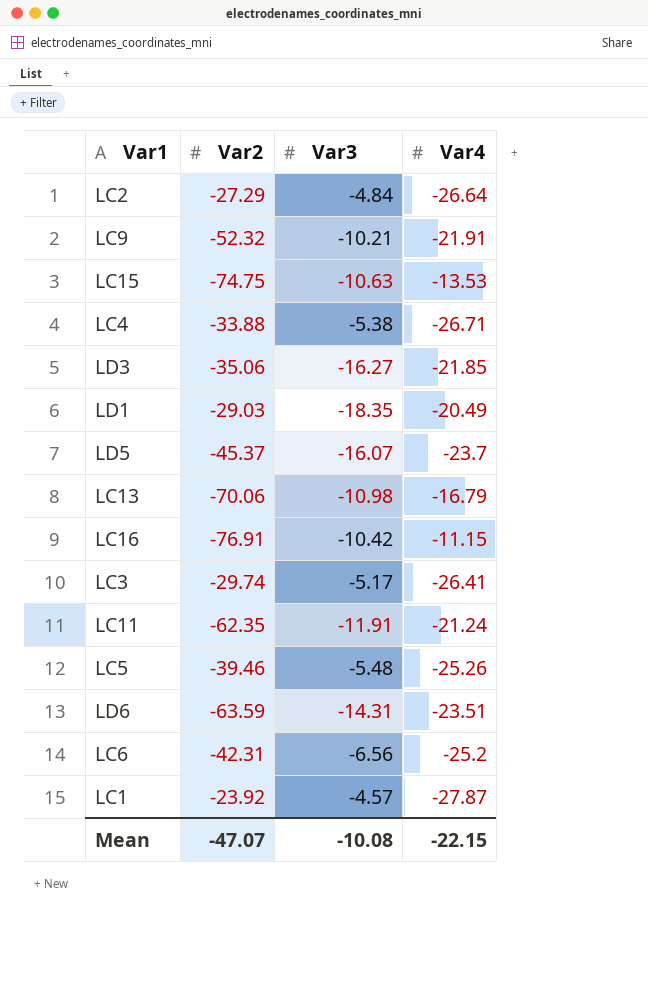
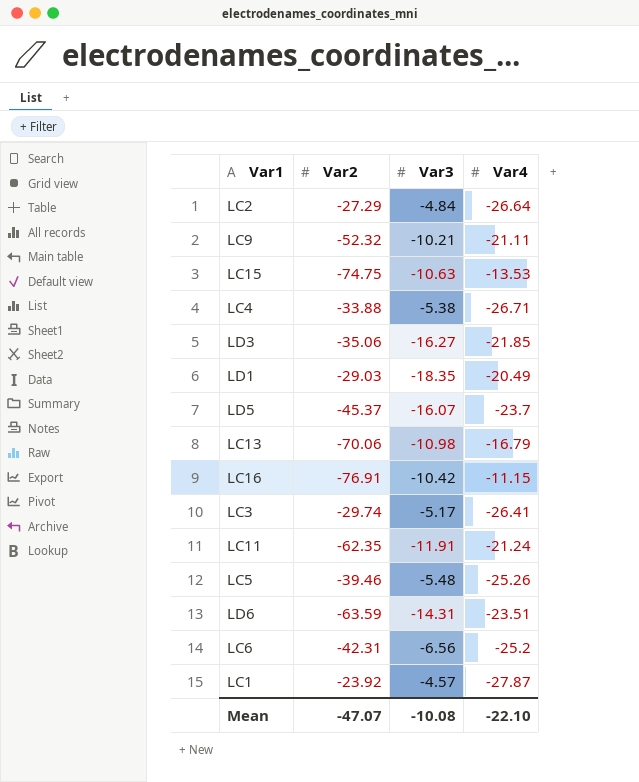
LC9 | Var4: -21.91 -> -21.11
Mean | Var4: -22.15 -> -22.10

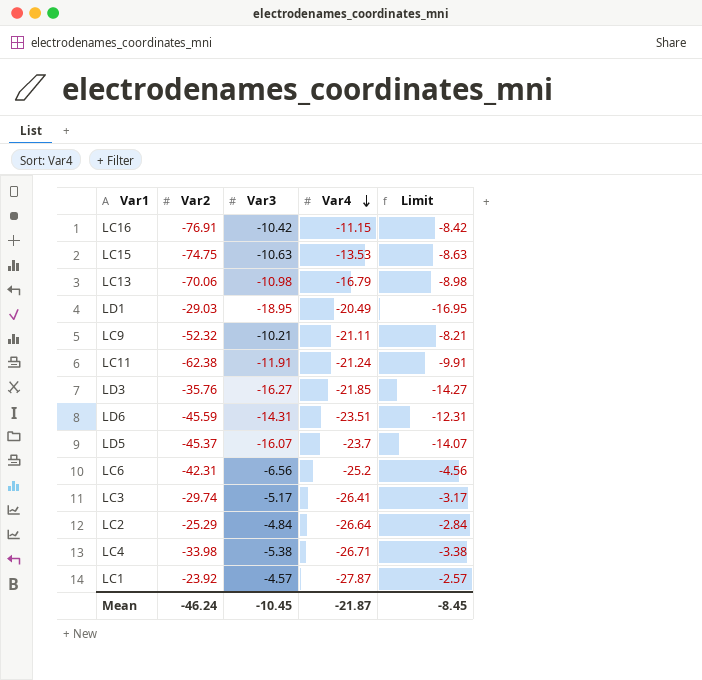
row order: none -> Var4 descending
column Limit | formula: none -> [Var3] + 2
row LC5: -39.46 | -5.48 | -25.26 -> none
LD1 | Var3: -18.35 -> -18.95
LC11 | Var2: -62.35 -> -62.38
LD3 | Var2: -35.06 -> -35.76
LD6 | Var2: -63.59 -> -45.59
LC2 | Var2: -27.29 -> -25.29
LC4 | Var2: -33.88 -> -33.98
Mean | Var2: -47.07 -> -46.24
Mean | Var3: -10.08 -> -10.45
Mean | Var4: -22.10 -> -21.87

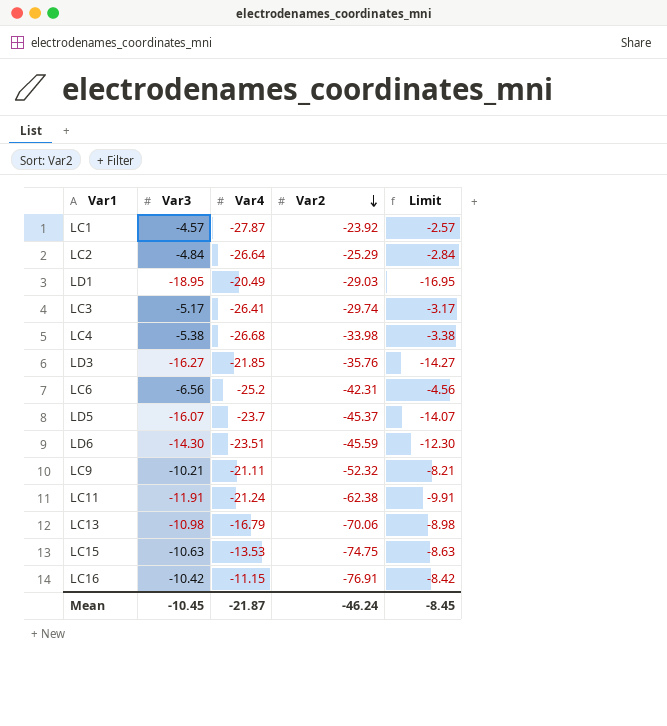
row order: Var4 descending -> Var2 descending
column Var2 | position: 2 -> 4
LC4 | Var4: -26.71 -> -26.68
LD6 | Var3: -14.31 -> -14.30
LD6 | Limit: -12.31 -> -12.30

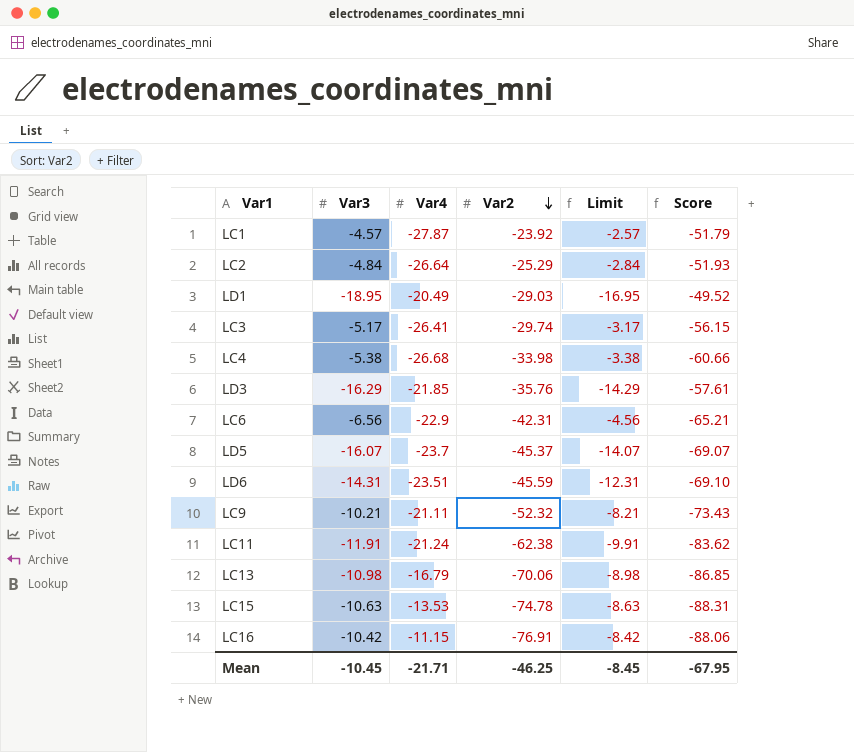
column Score | formula: none -> [Var4] + [Var2]
LD3 | Var3: -16.27 -> -16.29
LD3 | Limit: -14.27 -> -14.29
LC6 | Var4: -25.2 -> -22.9
LD6 | Var3: -14.30 -> -14.31
LD6 | Limit: -12.30 -> -12.31
LC15 | Var2: -74.75 -> -74.78
Mean | Var4: -21.87 -> -21.71
Mean | Var2: -46.24 -> -46.25

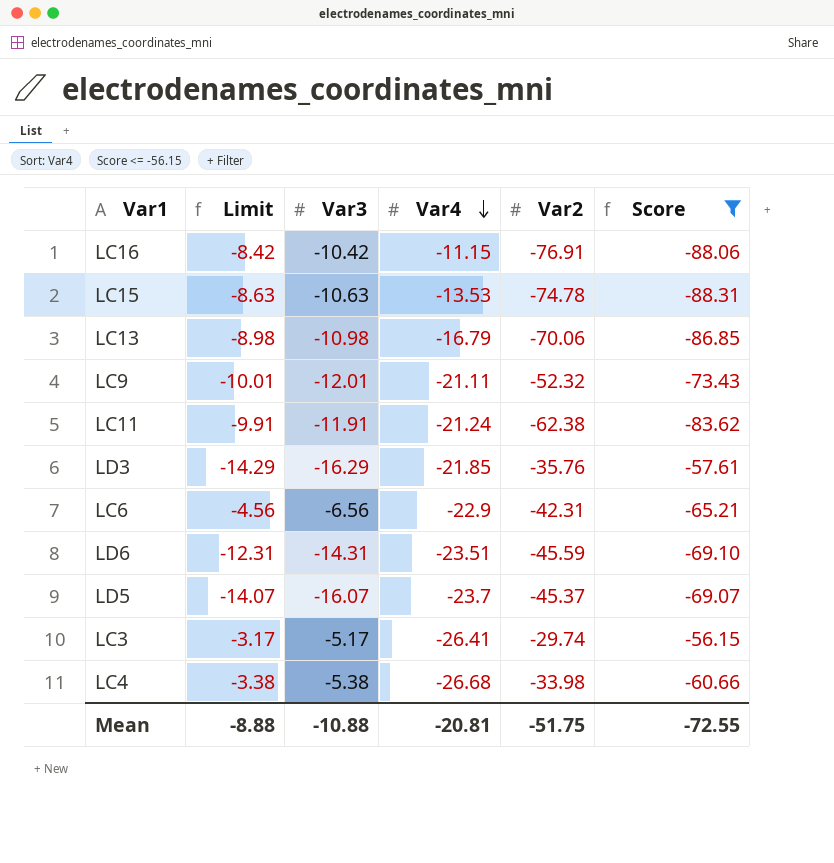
filter: none -> Score <= -56.15
row order: Var2 descending -> Var4 descending
column Limit | position: 5 -> 2
LC9 | Limit: -8.21 -> -10.01
LC9 | Var3: -10.21 -> -12.01
Mean | Limit: -8.45 -> -8.88
Mean | Var3: -10.45 -> -10.88
Mean | Var4: -21.71 -> -20.81
Mean | Var2: -46.25 -> -51.75
Mean | Score: -67.95 -> -72.55

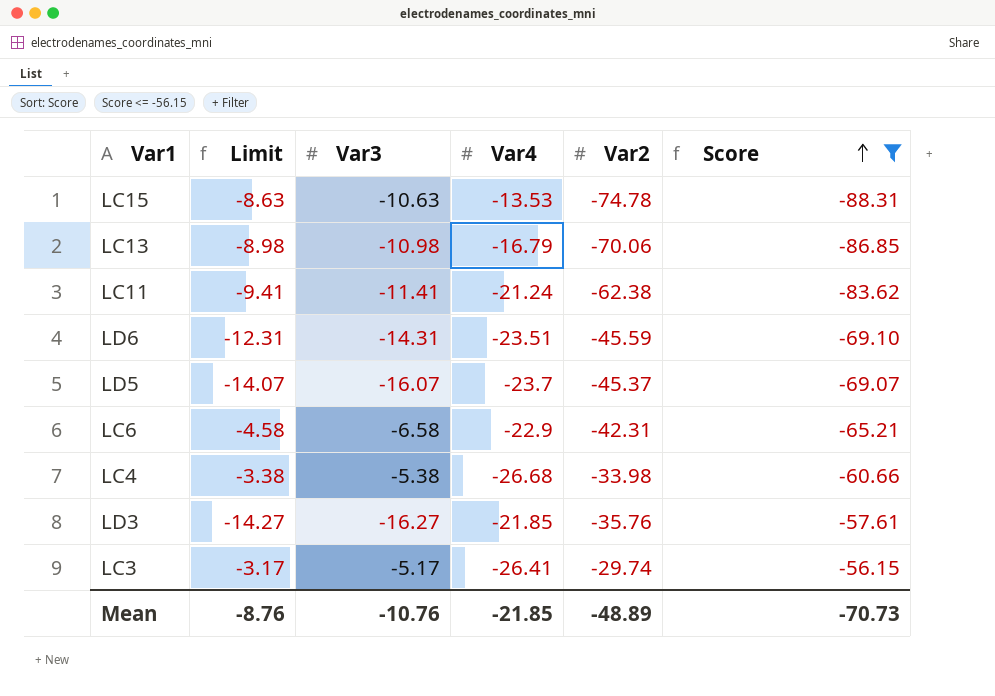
row order: Var4 descending -> Score ascending
row LC16: -8.42 | -10.42 | -11.15 | -76.91 | -88.06 -> none
row LC9: -10.01 | -12.01 | -21.11 | -52.32 | -73.43 -> none
LC11 | Limit: -9.91 -> -9.41
LC11 | Var3: -11.91 -> -11.41
LC6 | Limit: -4.56 -> -4.58
LC6 | Var3: -6.56 -> -6.58
LD3 | Limit: -14.29 -> -14.27
LD3 | Var3: -16.29 -> -16.27
Mean | Limit: -8.88 -> -8.76
Mean | Var3: -10.88 -> -10.76
Mean | Var4: -20.81 -> -21.85
Mean | Var2: -51.75 -> -48.89
Mean | Score: -72.55 -> -70.73

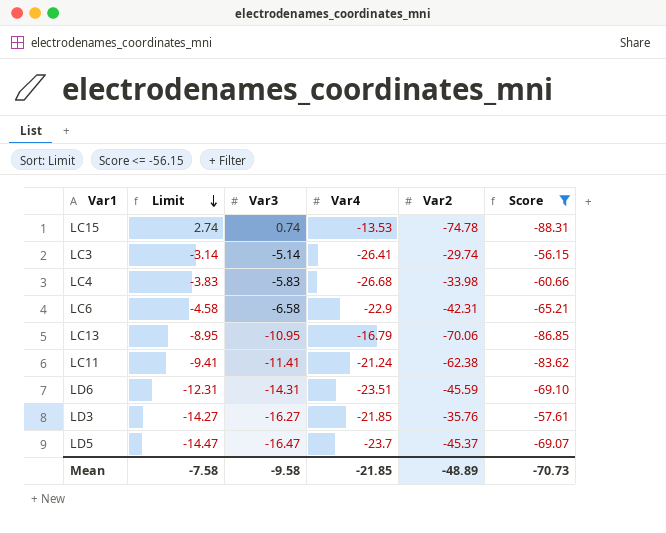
row order: Score ascending -> Limit descending
LC15 | Limit: -8.63 -> 2.74
LC15 | Var3: -10.63 -> 0.74
LC3 | Limit: -3.17 -> -3.14
LC3 | Var3: -5.17 -> -5.14
LC4 | Limit: -3.38 -> -3.83
LC4 | Var3: -5.38 -> -5.83
LC13 | Limit: -8.98 -> -8.95
LC13 | Var3: -10.98 -> -10.95
LD5 | Limit: -14.07 -> -14.47
LD5 | Var3: -16.07 -> -16.47
Mean | Limit: -8.76 -> -7.58
Mean | Var3: -10.76 -> -9.58

